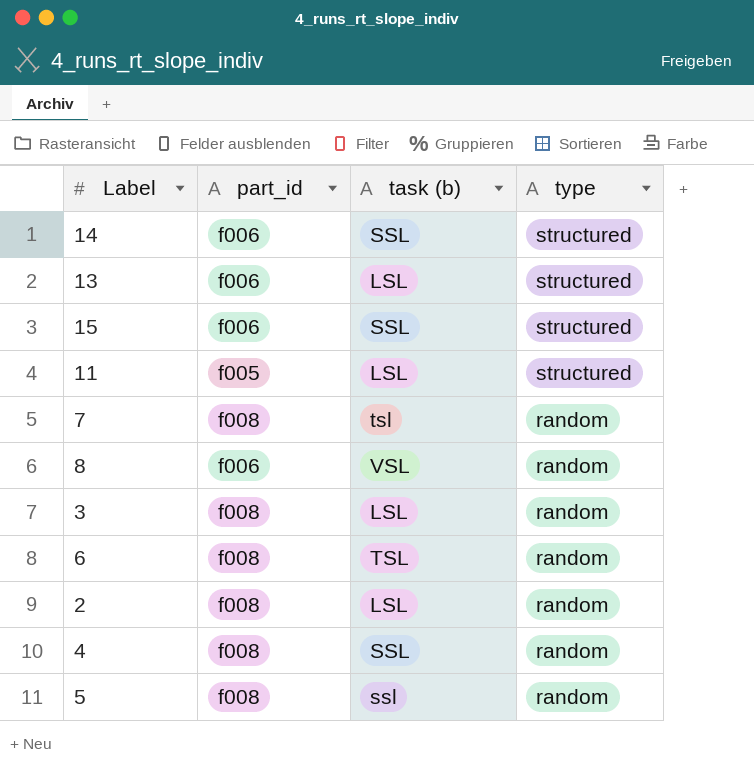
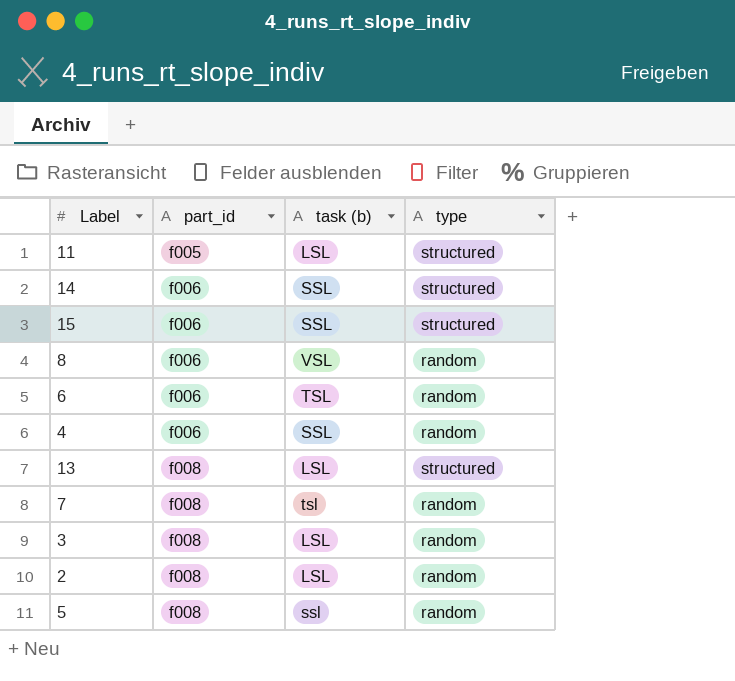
row order: type descending -> part_id ascending
6 | part_id: f008 -> f006
4 | part_id: f008 -> f006
13 | part_id: f006 -> f008

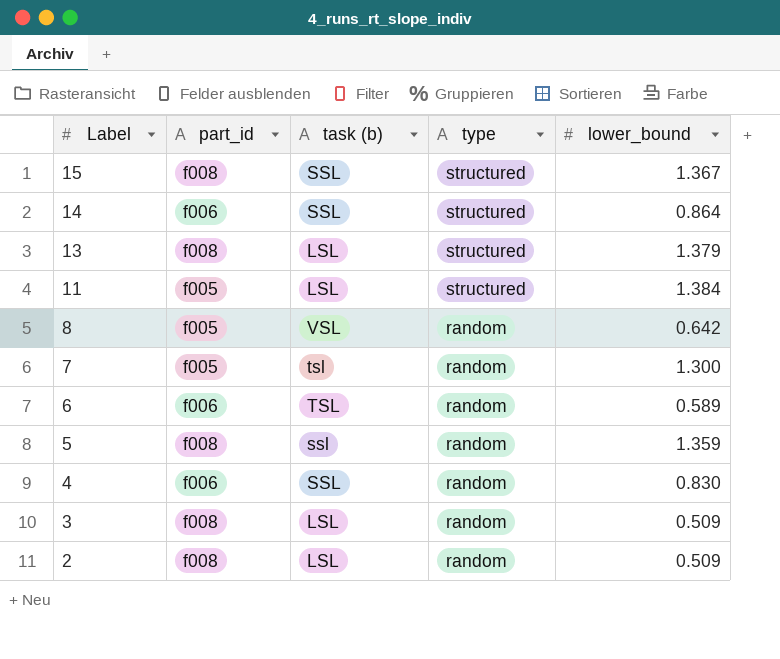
row order: part_id ascending -> Label descending
column lower_bound | position: none -> 5
15 | part_id: f006 -> f008
8 | part_id: f006 -> f005
7 | part_id: f008 -> f005

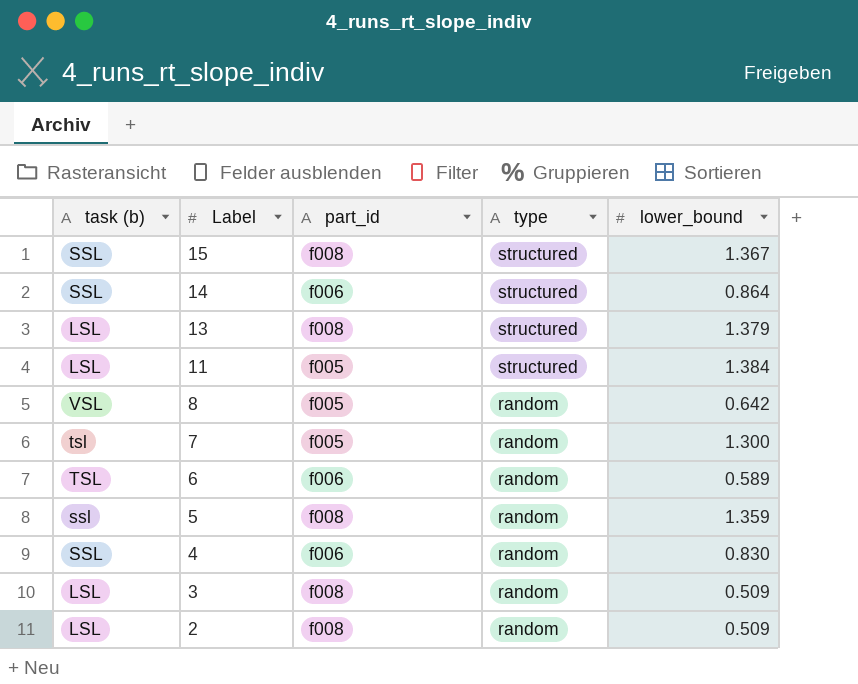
column task (b) | position: 3 -> 1

